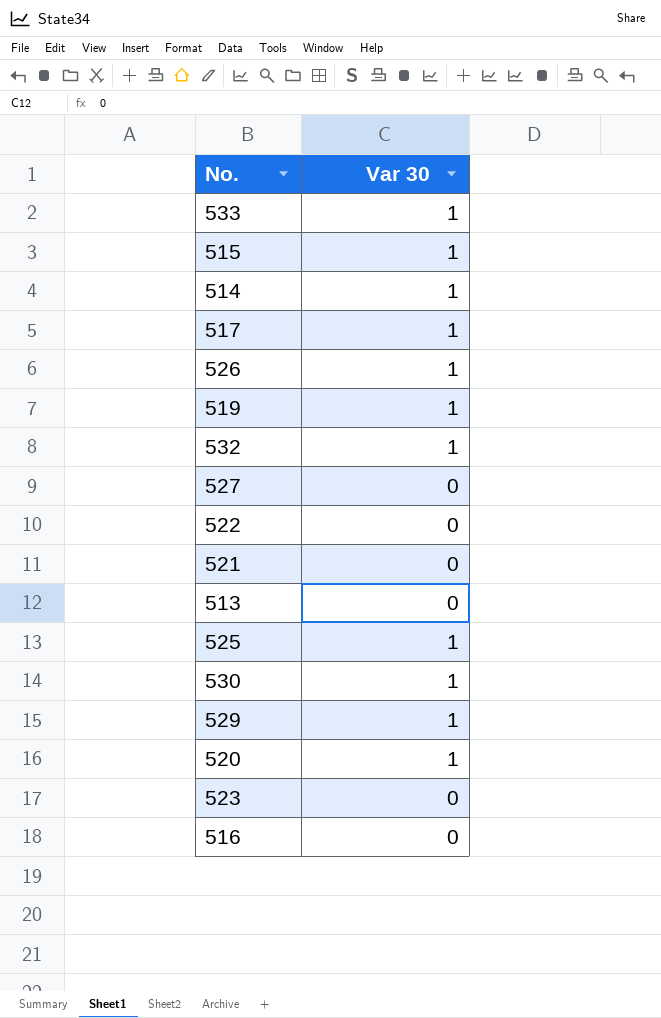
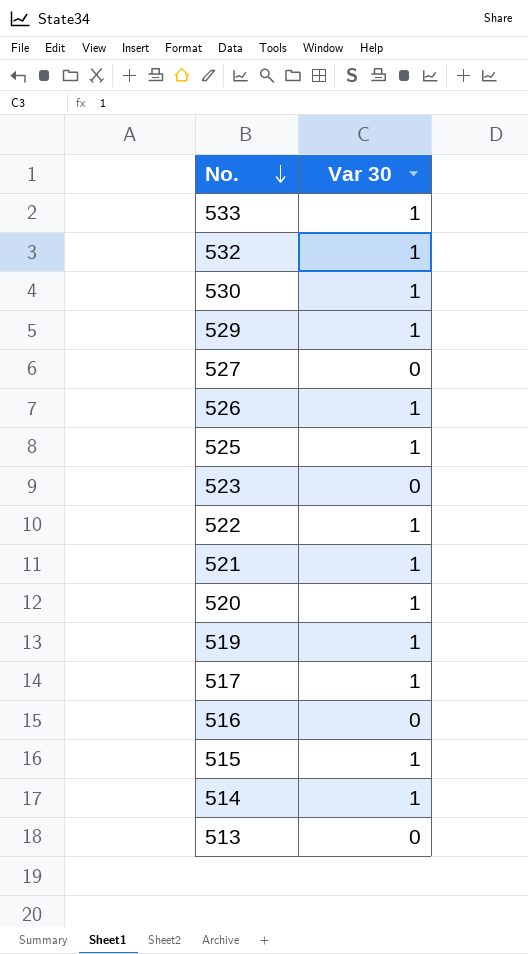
row order: none -> No. descending
522 | Var 30: 0 -> 1
521 | Var 30: 0 -> 1

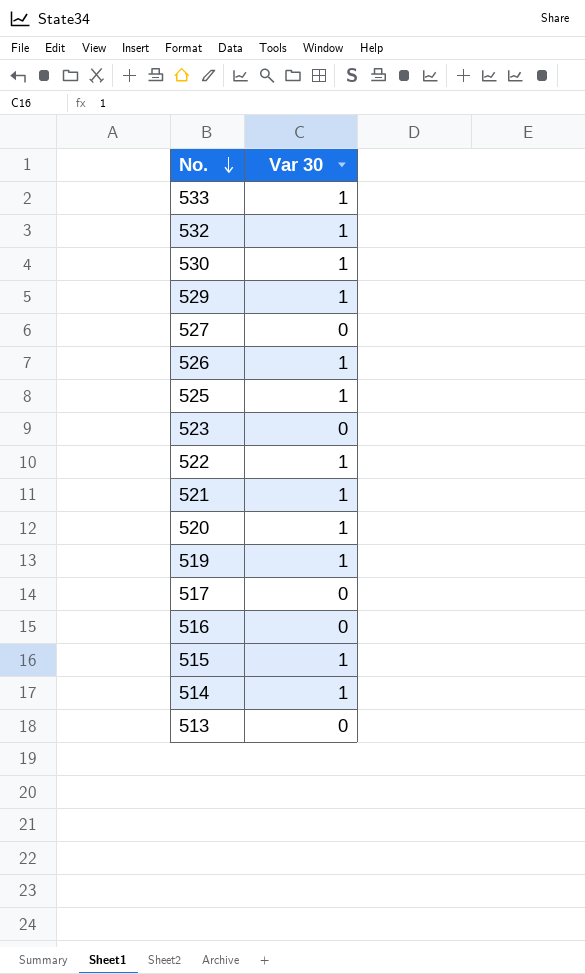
517 | Var 30: 1 -> 0

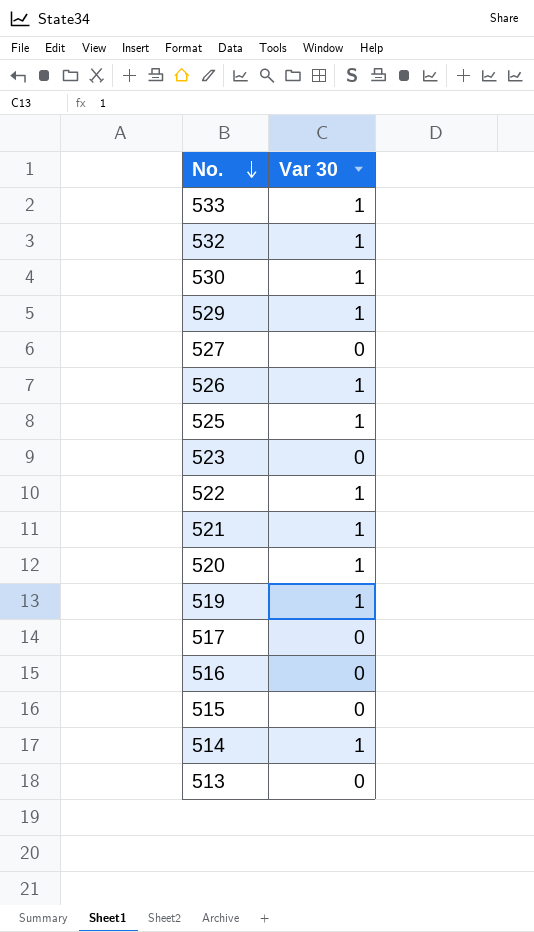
515 | Var 30: 1 -> 0

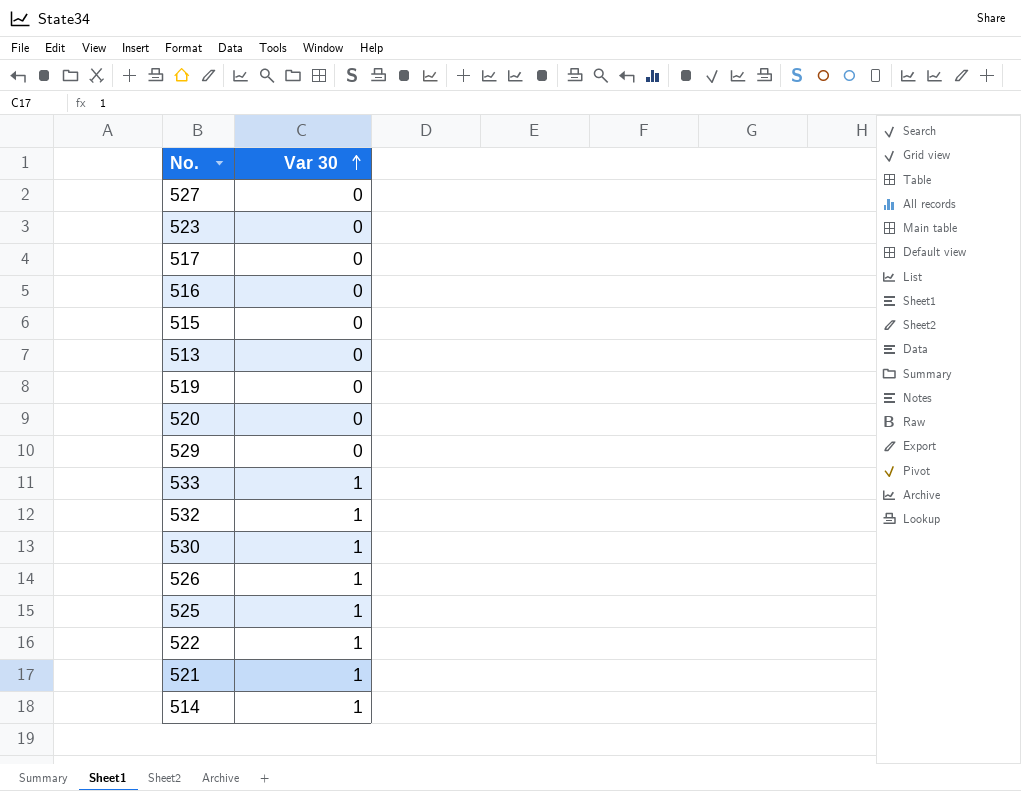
row order: No. descending -> Var 30 ascending
519 | Var 30: 1 -> 0
520 | Var 30: 1 -> 0
529 | Var 30: 1 -> 0

